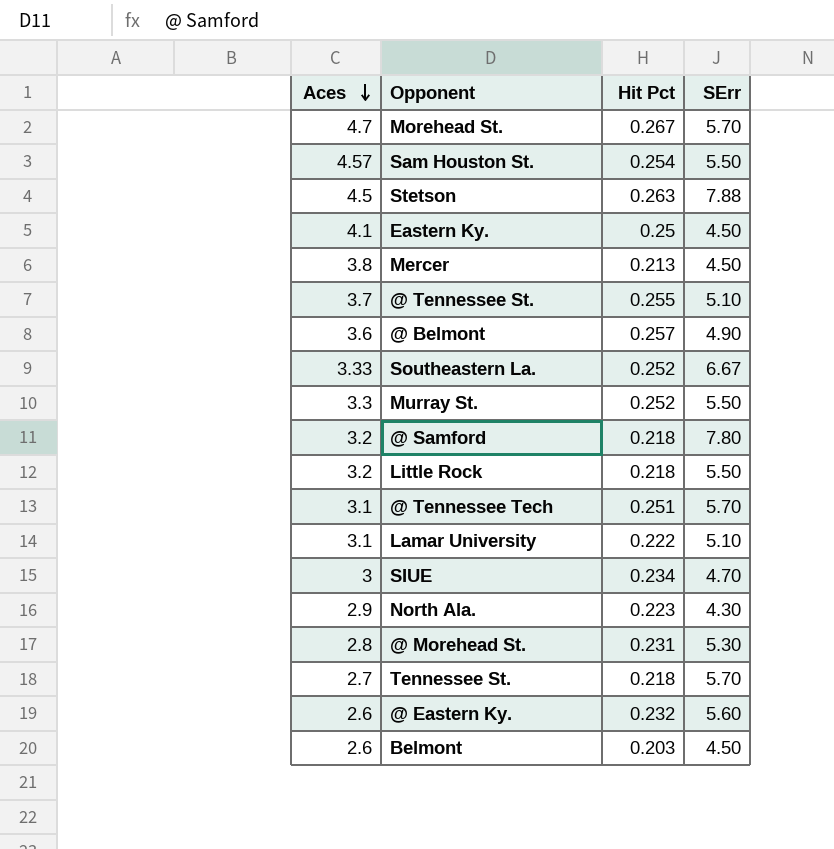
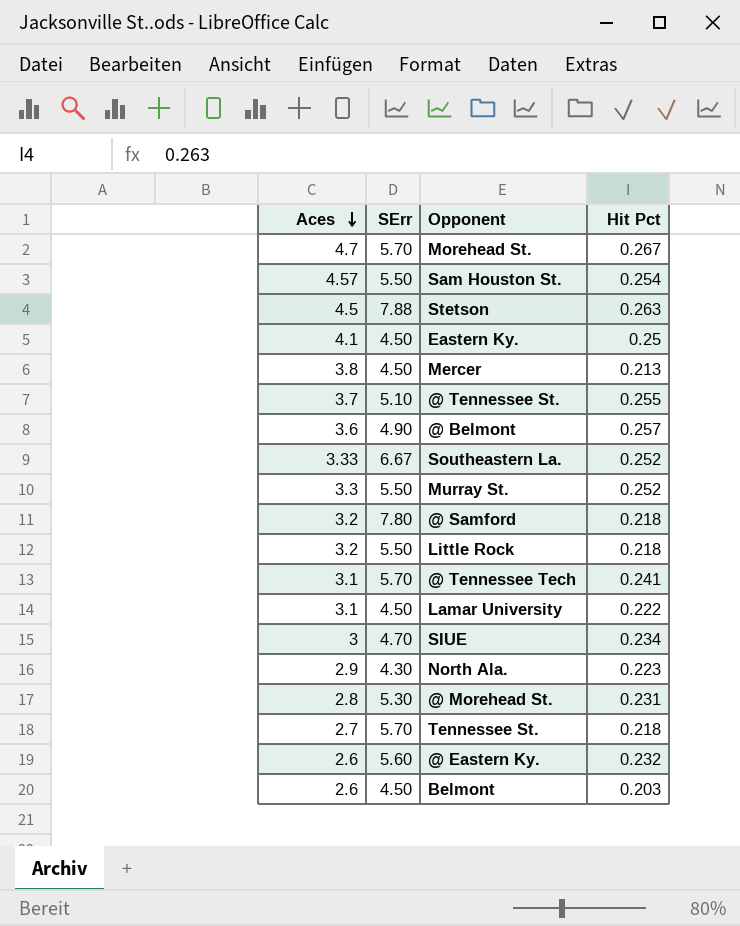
column SErr | position: 4 -> 2
@ Tennessee Tech | Hit Pct: 0.251 -> 0.241
Lamar University | SErr: 5.10 -> 4.50

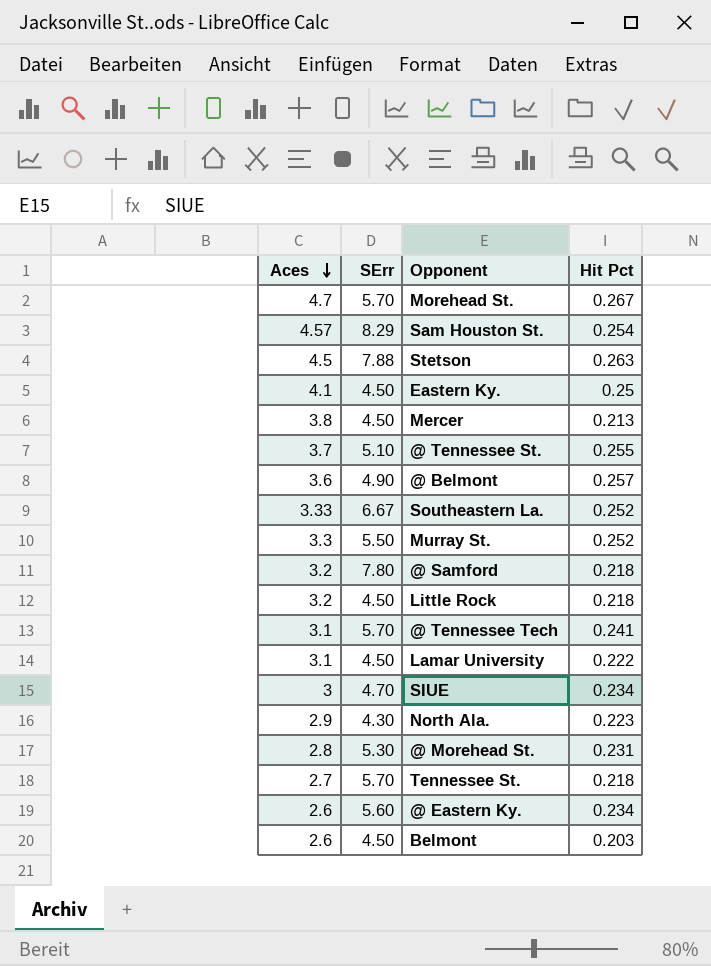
Sam Houston St. | SErr: 5.50 -> 8.29
Little Rock | SErr: 5.50 -> 4.50
@ Eastern Ky. | Hit Pct: 0.232 -> 0.234

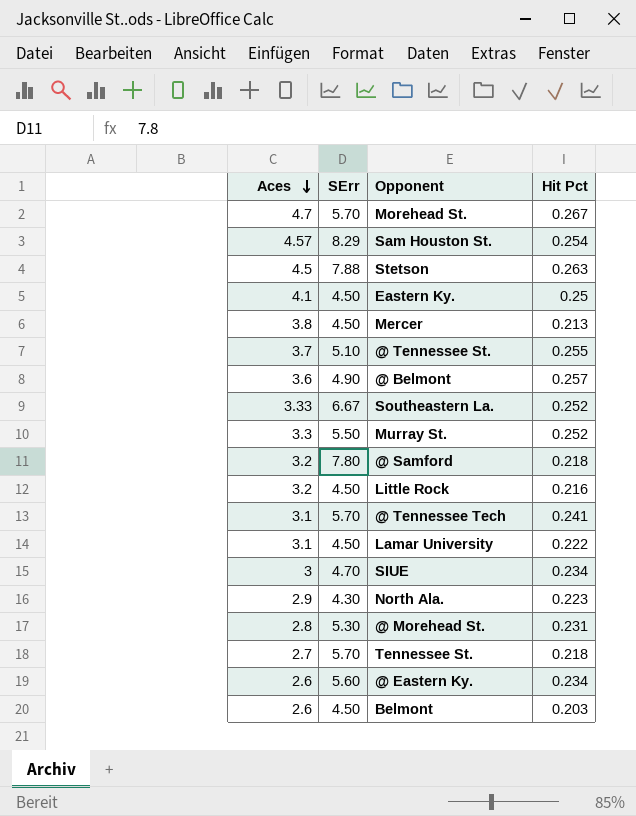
Little Rock | Hit Pct: 0.218 -> 0.216

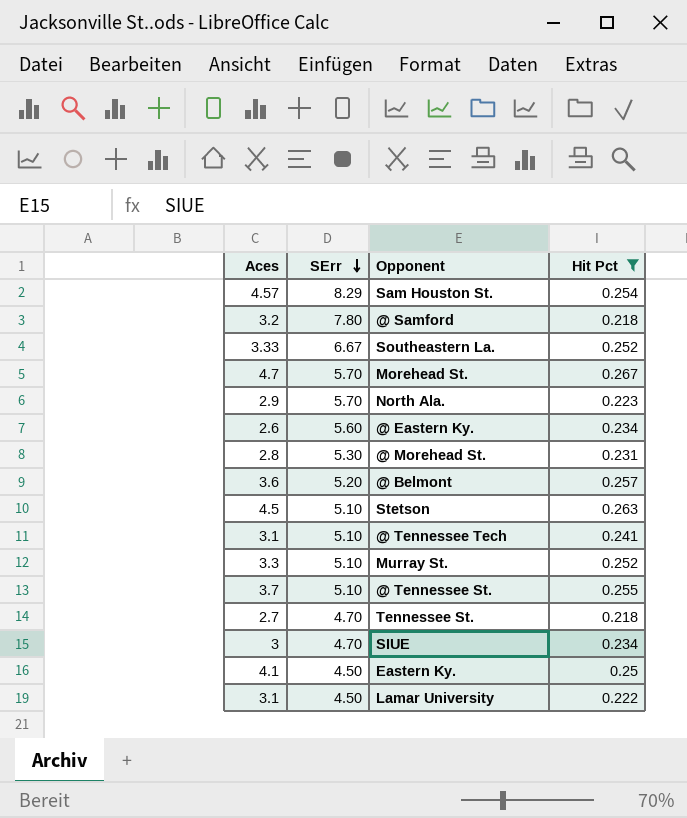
filter: none -> Hit Pct >= 0.218
row order: Aces descending -> SErr descending
North Ala. | SErr: 4.30 -> 5.70
@ Belmont | SErr: 4.90 -> 5.20
Stetson | SErr: 7.88 -> 5.10
@ Tennessee Tech | SErr: 5.70 -> 5.10
Murray St. | SErr: 5.50 -> 5.10
Tennessee St. | SErr: 5.70 -> 4.70

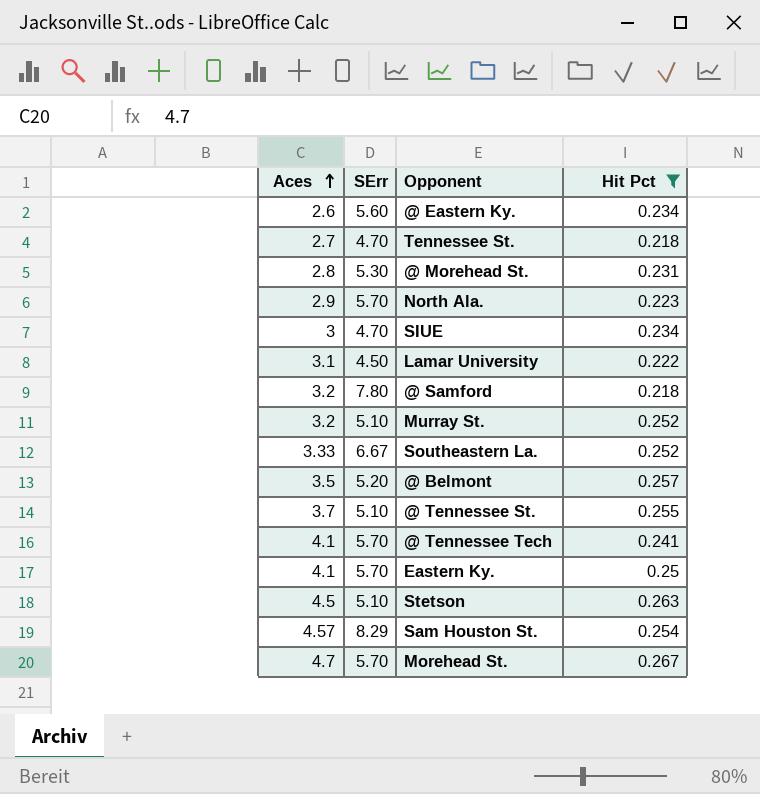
row order: SErr descending -> Aces ascending
Murray St. | Aces: 3.3 -> 3.2
@ Belmont | Aces: 3.6 -> 3.5
@ Tennessee Tech | Aces: 3.1 -> 4.1
@ Tennessee Tech | SErr: 5.10 -> 5.70
Eastern Ky. | SErr: 4.50 -> 5.70

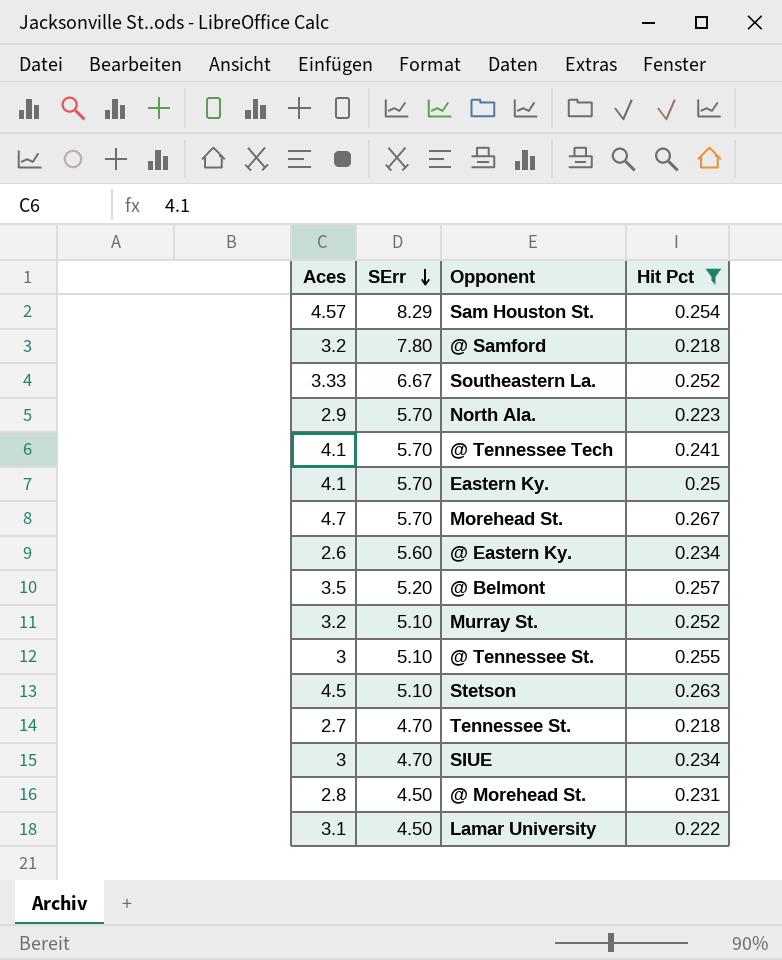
row order: Aces ascending -> SErr descending
@ Tennessee St. | Aces: 3.7 -> 3
@ Morehead St. | SErr: 5.30 -> 4.50

